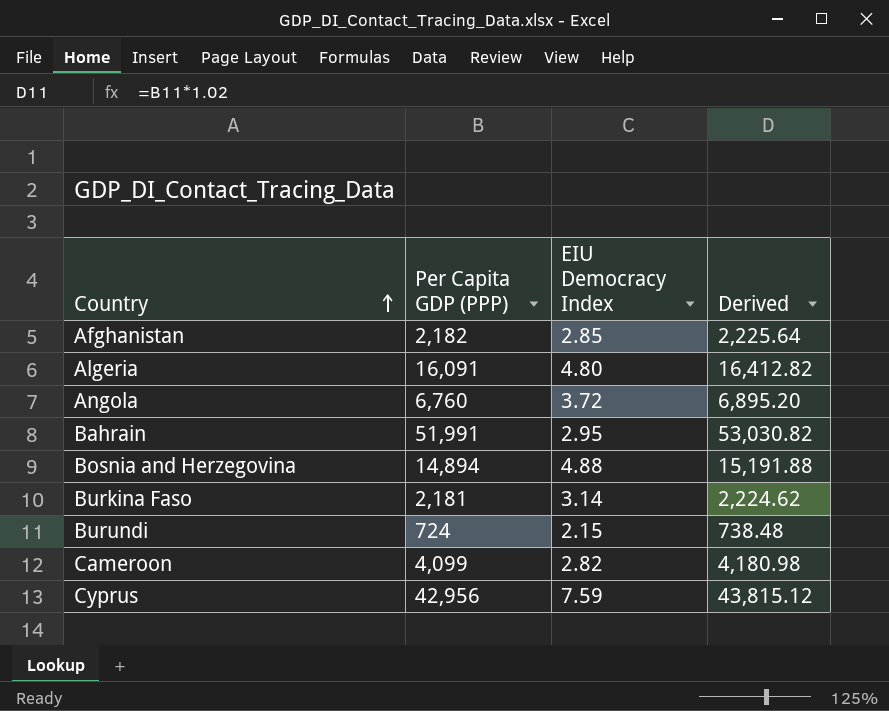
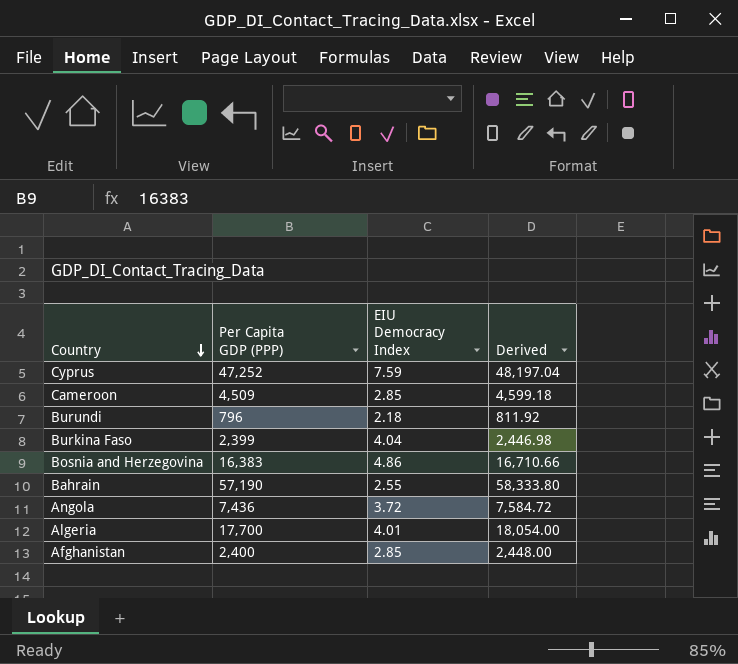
row order: Country ascending -> Country descending
Cyprus | Per Capita GDP (PPP): 42,956 -> 47,252
Cyprus | Derived: 43,815.12 -> 48,197.04
Cameroon | Per Capita GDP (PPP): 4,099 -> 4,509
Cameroon | EIU Democracy Index: 2.82 -> 2.85
Cameroon | Derived: 4,180.98 -> 4,599.18
Burundi | Per Capita GDP (PPP): 724 -> 796
Burundi | EIU Democracy Index: 2.15 -> 2.18
Burundi | Derived: 738.48 -> 811.92
Burkina Faso | Per Capita GDP (PPP): 2,181 -> 2,399
Burkina Faso | EIU Democracy Index: 3.14 -> 4.04
Burkina Faso | Derived: 2,224.62 -> 2,446.98
Bosnia and Herzegovina | Per Capita GDP (PPP): 14,894 -> 16,383
Bosnia and Herzegovina | EIU Democracy Index: 4.88 -> 4.86
Bosnia and Herzegovina | Derived: 15,191.88 -> 16,710.66
Bahrain | Per Capita GDP (PPP): 51,991 -> 57,190
Bahrain | EIU Democracy Index: 2.95 -> 2.55
Bahrain | Derived: 53,030.82 -> 58,333.80
Angola | Per Capita GDP (PPP): 6,760 -> 7,436
Angola | Derived: 6,895.20 -> 7,584.72
Algeria | Per Capita GDP (PPP): 16,091 -> 17,700
Algeria | EIU Democracy Index: 4.80 -> 4.01
Algeria | Derived: 16,412.82 -> 18,054.00
Afghanistan | Per Capita GDP (PPP): 2,182 -> 2,400
Afghanistan | Derived: 2,225.64 -> 2,448.00

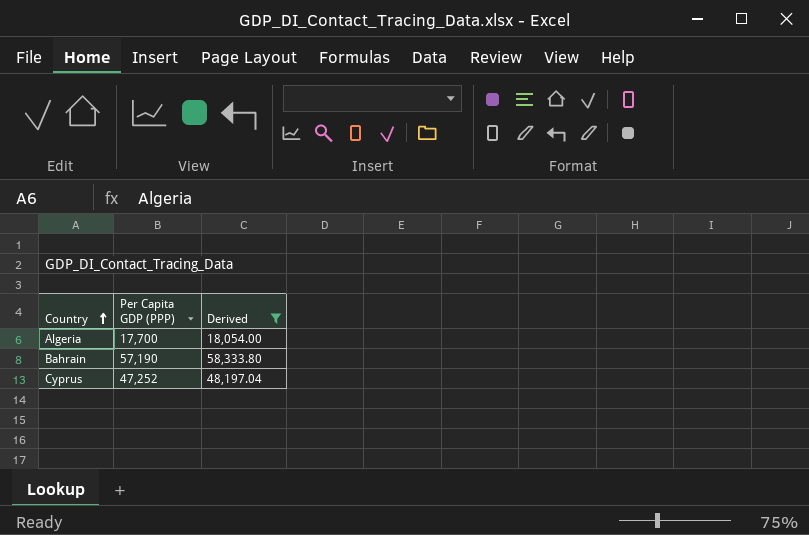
filter: none -> Derived >= 18,054.00
row order: Country descending -> Country ascending
column EIU Democracy Index | position: 3 -> none

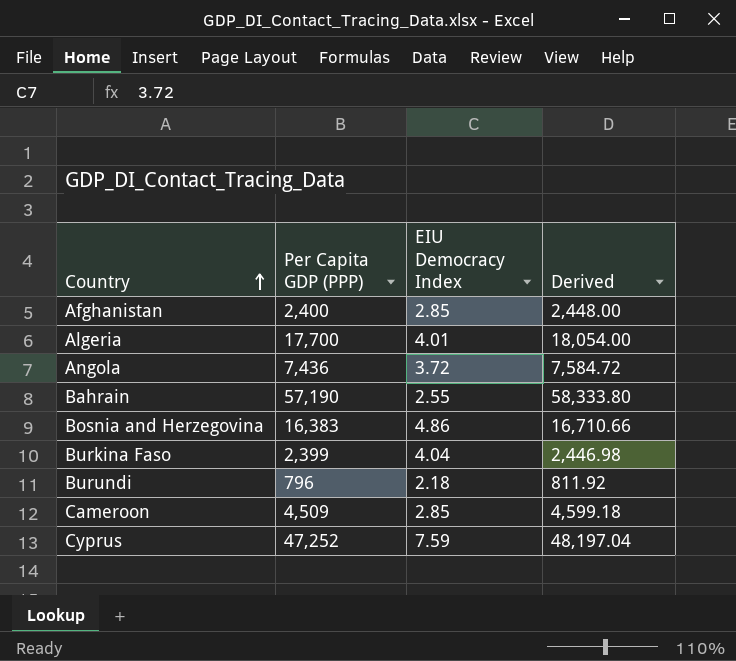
filter: Derived >= 18,054.00 -> none
column EIU Democracy Index | position: none -> 3

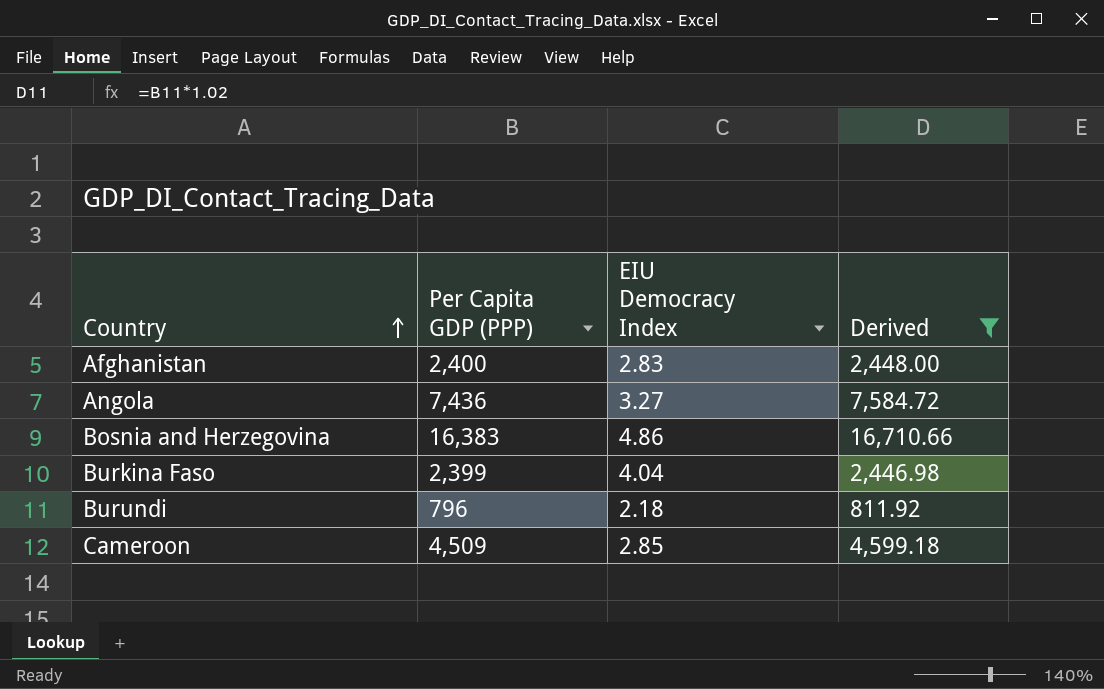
filter: none -> Derived <= 16,710.66
Afghanistan | EIU Democracy Index: 2.85 -> 2.83
Angola | EIU Democracy Index: 3.72 -> 3.27

